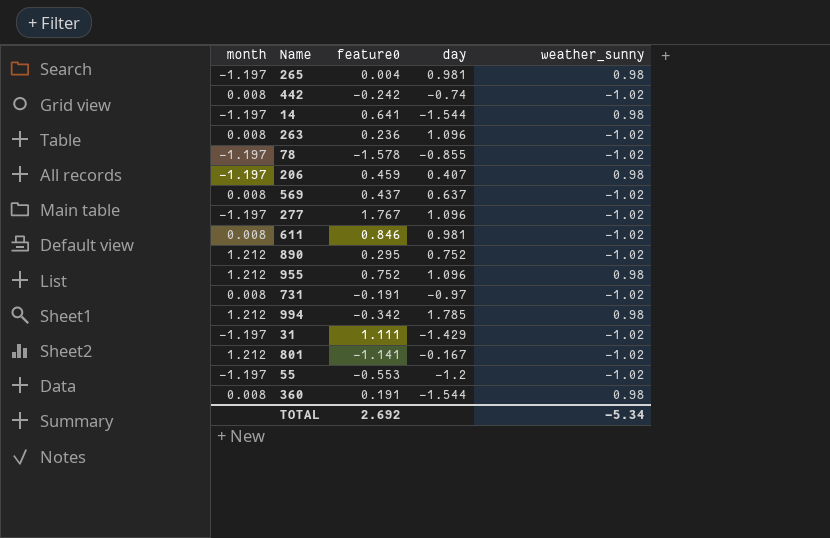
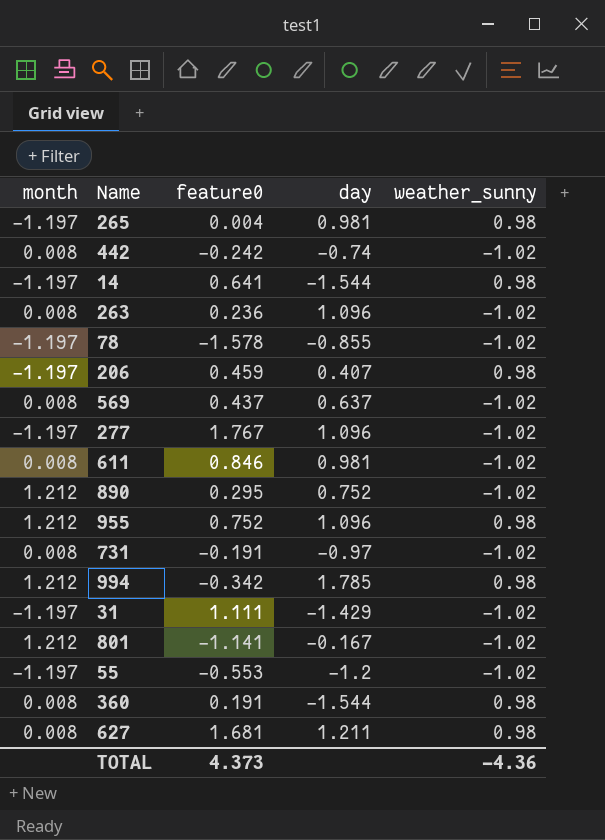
row 627: none -> 0.008 | 1.681 | 1.211 | 0.98
TOTAL | feature0: 2.692 -> 4.373
TOTAL | weather_sunny: -5.34 -> -4.36

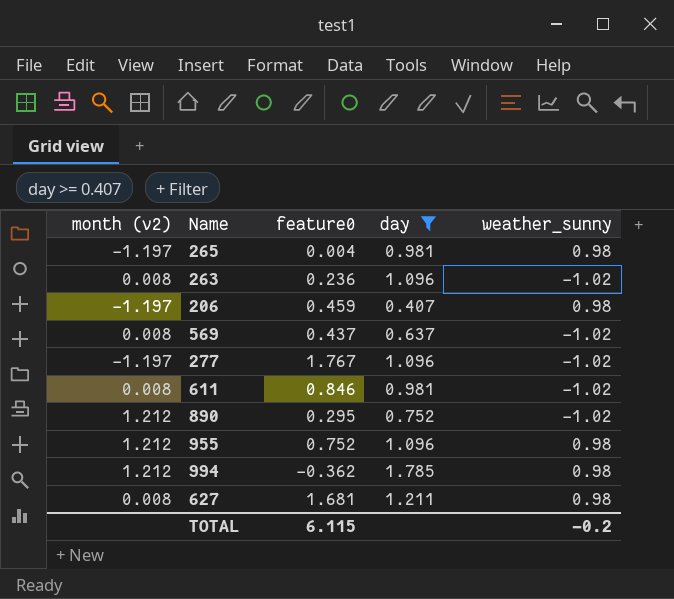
filter: none -> day >= 0.407
column name: month -> month (v2)
994 | feature0: -0.342 -> -0.362
TOTAL | feature0: 4.373 -> 6.115
TOTAL | weather_sunny: -4.36 -> -0.2

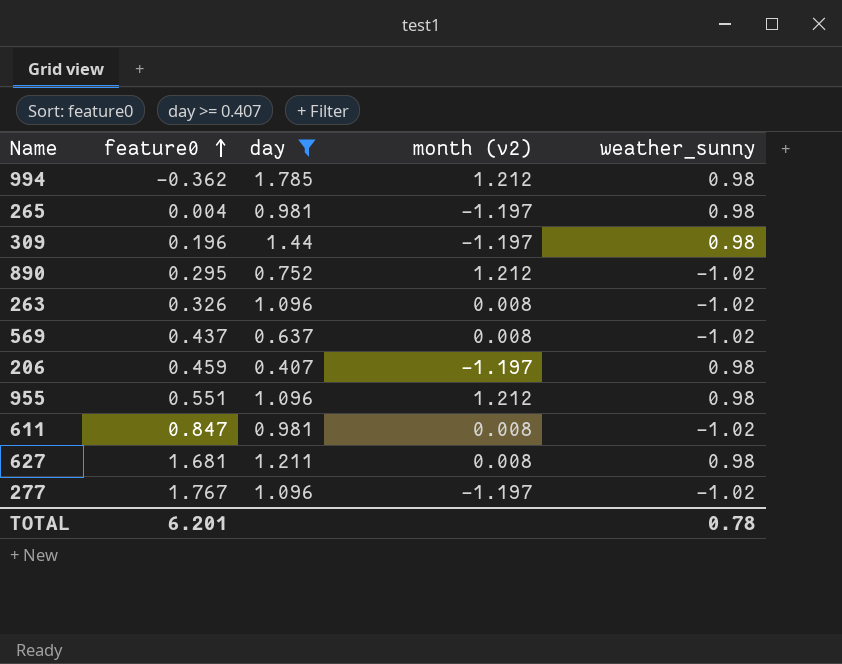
row order: none -> feature0 ascending
column month (v2) | position: 1 -> 4
row 309: none -> 0.196 | 1.44 | -1.197 | 0.98
263 | feature0: 0.236 -> 0.326
955 | feature0: 0.752 -> 0.551
611 | feature0: 0.846 -> 0.847
TOTAL | feature0: 6.115 -> 6.201
TOTAL | weather_sunny: -0.2 -> 0.78

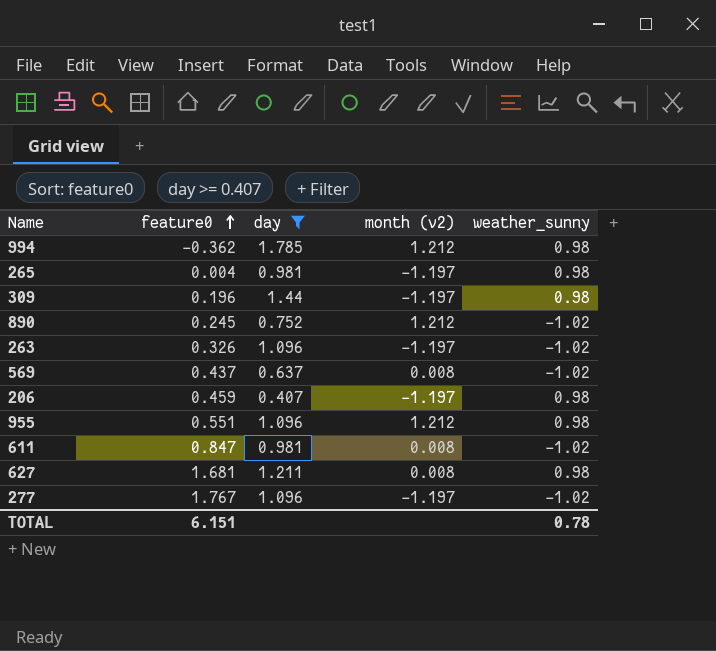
890 | feature0: 0.295 -> 0.245
263 | month (v2): 0.008 -> -1.197
TOTAL | feature0: 6.201 -> 6.151

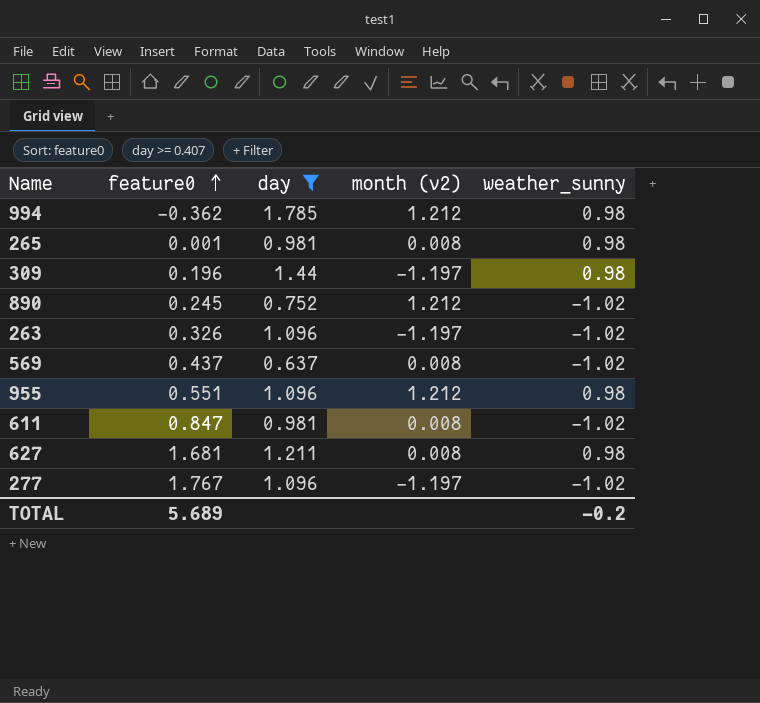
row 206: 0.459 | 0.407 | -1.197 | 0.98 -> none
265 | feature0: 0.004 -> 0.001
265 | month (v2): -1.197 -> 0.008
TOTAL | feature0: 6.151 -> 5.689
TOTAL | weather_sunny: 0.78 -> -0.2

